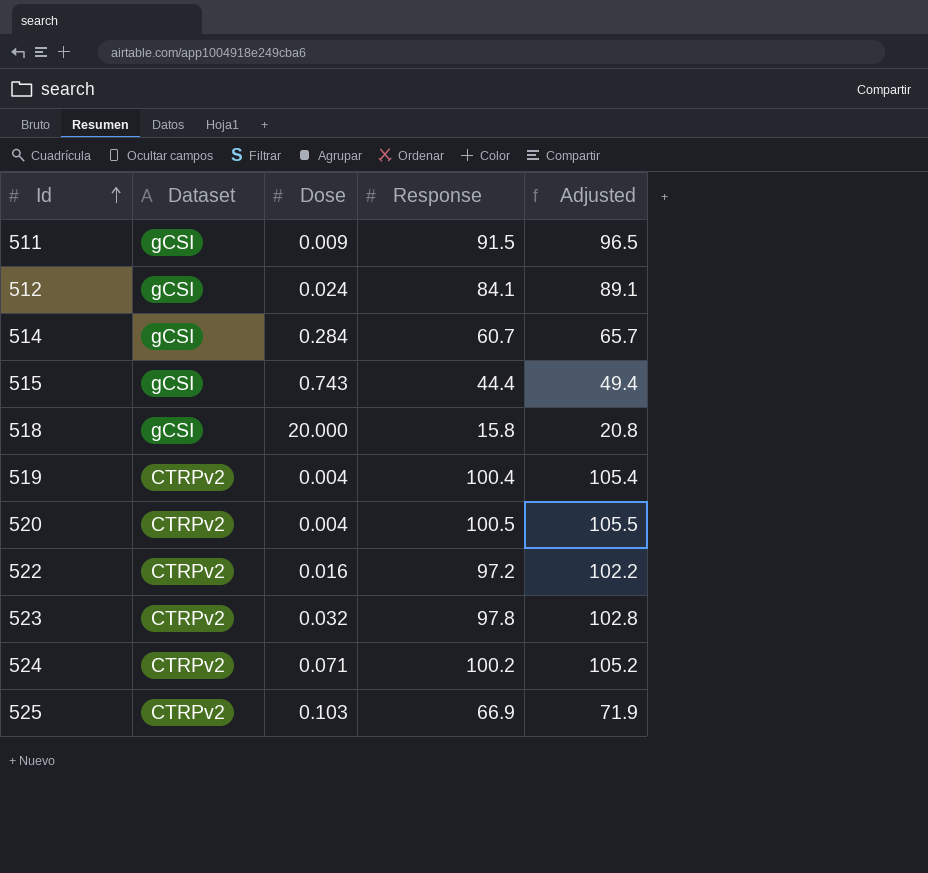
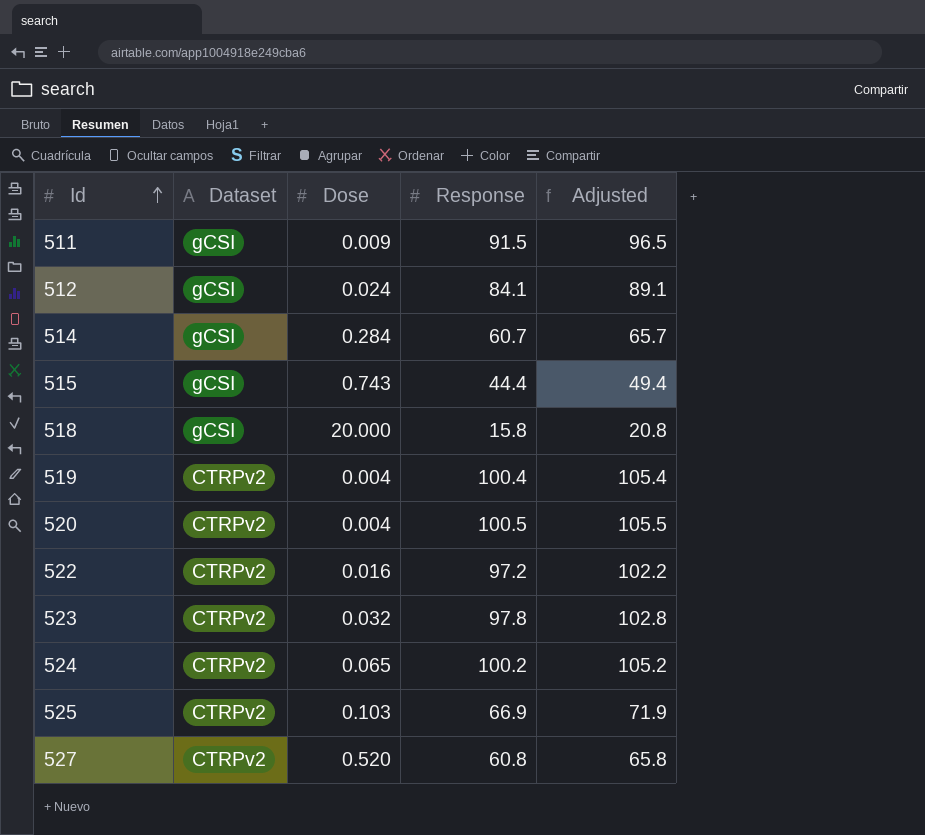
524 | Dose: 0.071 -> 0.065
row 527: none -> CTRPv2 | 0.520 | 60.8 | 65.8

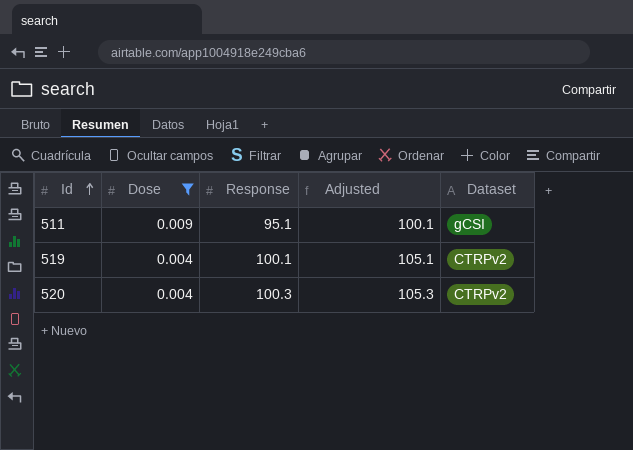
filter: none -> Dose <= 0.009
column Dataset | position: 2 -> 5
511 | Response: 91.5 -> 95.1
511 | Adjusted: 96.5 -> 100.1
519 | Response: 100.4 -> 100.1
519 | Adjusted: 105.4 -> 105.1
520 | Response: 100.5 -> 100.3
520 | Adjusted: 105.5 -> 105.3

